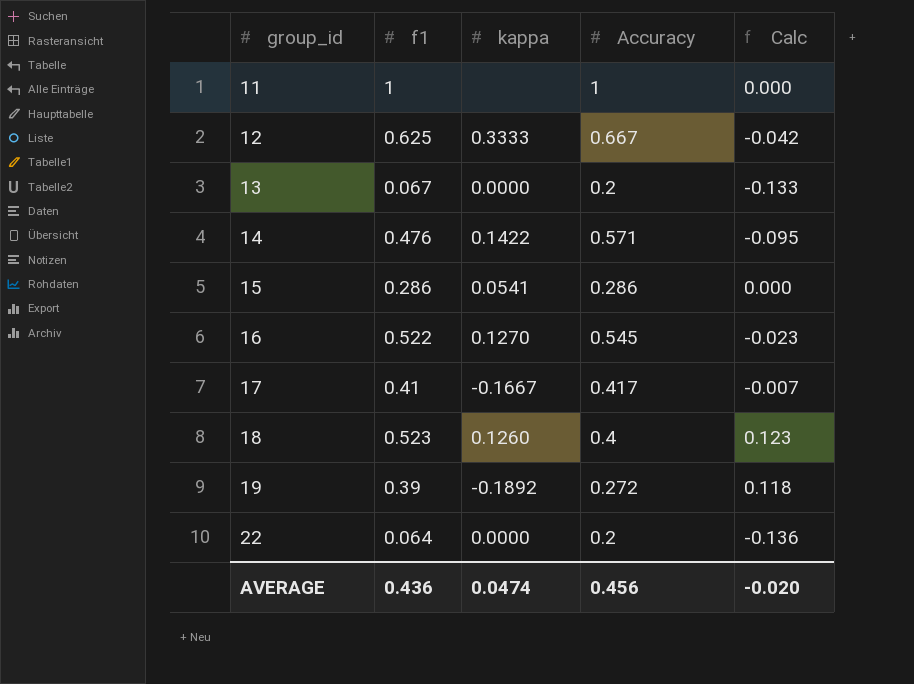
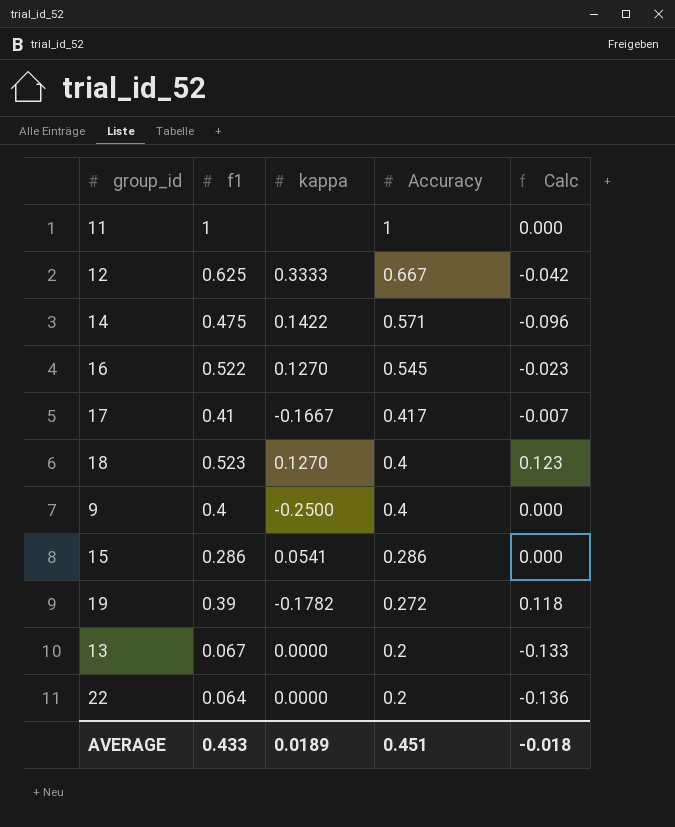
row order: group_id ascending -> Accuracy descending
14 | f1: 0.476 -> 0.475
14 | Calc: -0.095 -> -0.096
18 | kappa: 0.1260 -> 0.1270
row 9: none -> 0.4 | -0.2500 | 0.4 | 0.000
19 | kappa: -0.1892 -> -0.1782
AVERAGE | f1: 0.436 -> 0.433
AVERAGE | kappa: 0.0474 -> 0.0189
AVERAGE | Accuracy: 0.456 -> 0.451
AVERAGE | Calc: -0.020 -> -0.018

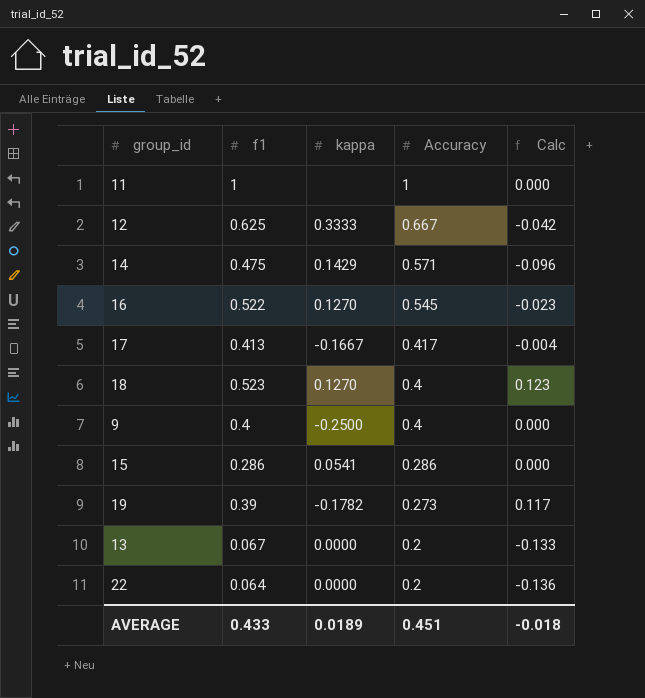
14 | kappa: 0.1422 -> 0.1429
17 | f1: 0.41 -> 0.413
17 | Calc: -0.007 -> -0.004
19 | Accuracy: 0.272 -> 0.273
19 | Calc: 0.118 -> 0.117

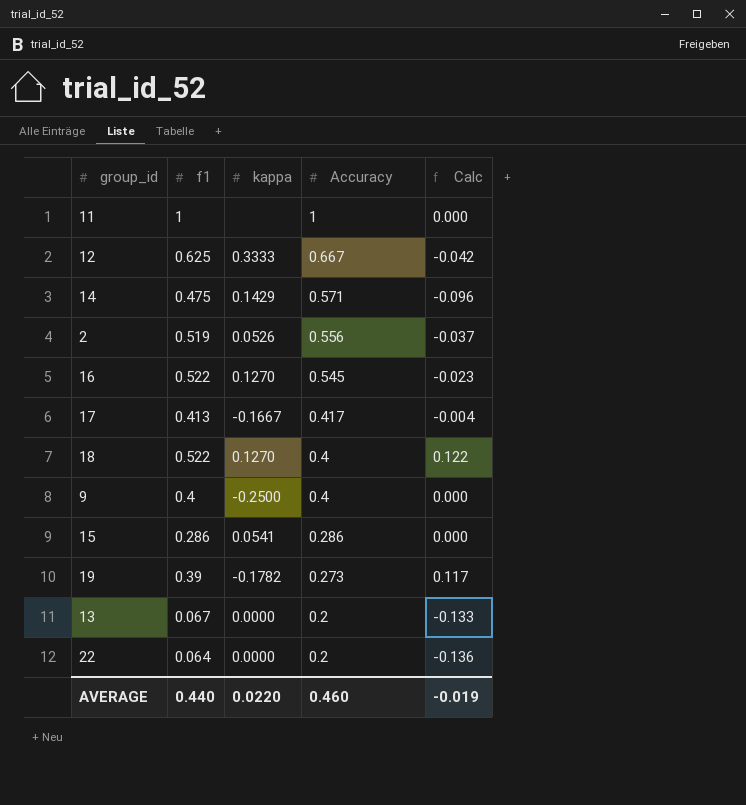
row 2: none -> 0.519 | 0.0526 | 0.556 | -0.037
18 | f1: 0.523 -> 0.522
18 | Calc: 0.123 -> 0.122
AVERAGE | f1: 0.433 -> 0.440
AVERAGE | kappa: 0.0189 -> 0.0220
AVERAGE | Accuracy: 0.451 -> 0.460
AVERAGE | Calc: -0.018 -> -0.019

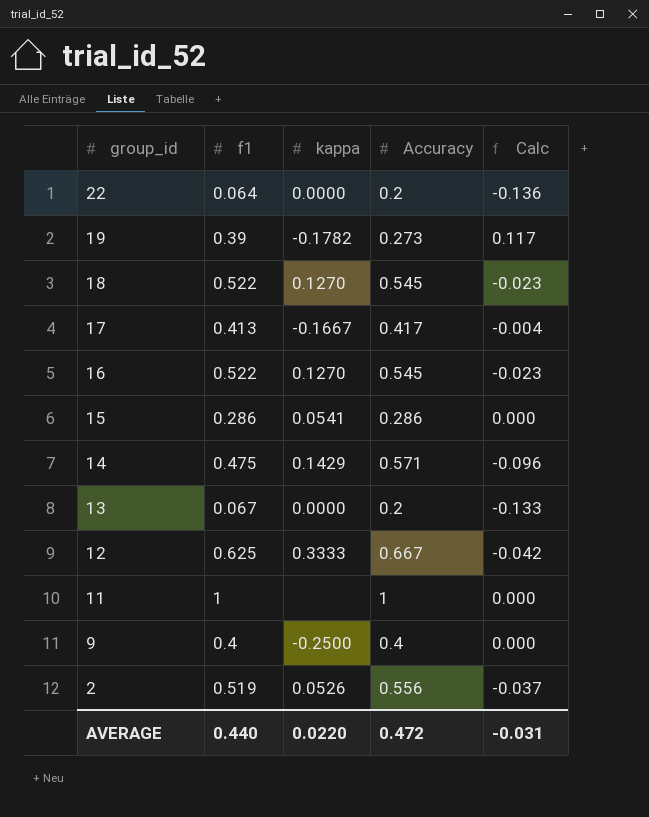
row order: Accuracy descending -> group_id descending
18 | Accuracy: 0.4 -> 0.545
18 | Calc: 0.122 -> -0.023
AVERAGE | Accuracy: 0.460 -> 0.472
AVERAGE | Calc: -0.019 -> -0.031

